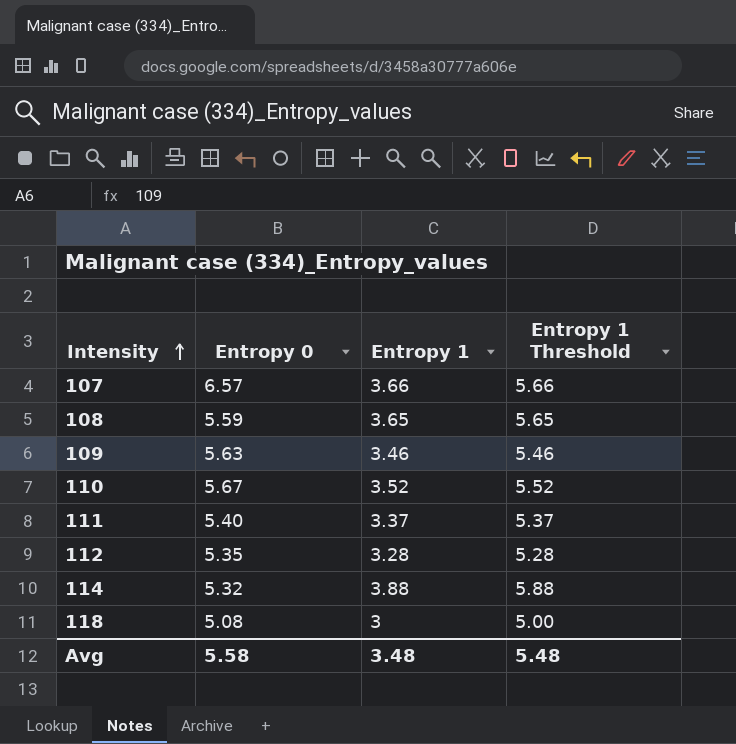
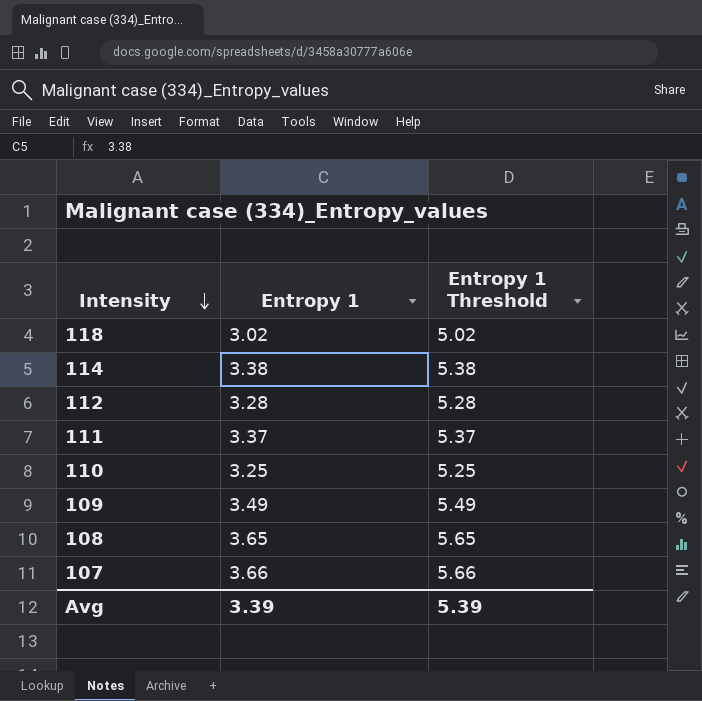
row order: Intensity ascending -> Intensity descending
column Entropy 0 | position: 2 -> none
118 | Entropy 1: 3 -> 3.02
118 | Entropy 1 Threshold: 5.00 -> 5.02
114 | Entropy 1: 3.88 -> 3.38
114 | Entropy 1 Threshold: 5.88 -> 5.38
110 | Entropy 1: 3.52 -> 3.25
110 | Entropy 1 Threshold: 5.52 -> 5.25
109 | Entropy 1: 3.46 -> 3.49
109 | Entropy 1 Threshold: 5.46 -> 5.49
Avg | Entropy 1: 3.48 -> 3.39
Avg | Entropy 1 Threshold: 5.48 -> 5.39

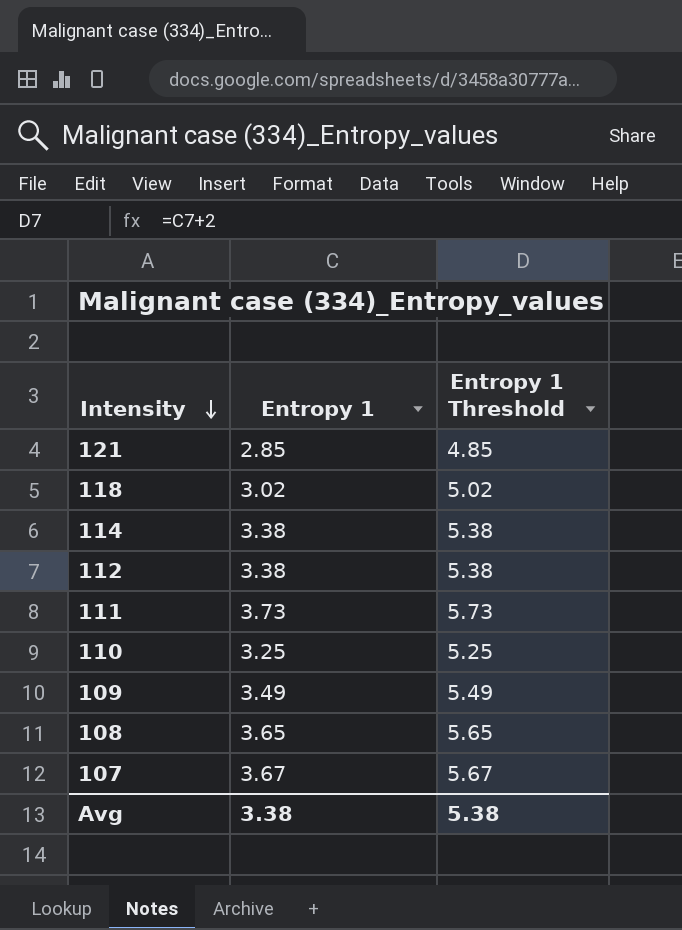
row 121: none -> 2.85 | 4.85
112 | Entropy 1: 3.28 -> 3.38
112 | Entropy 1 Threshold: 5.28 -> 5.38
111 | Entropy 1: 3.37 -> 3.73
111 | Entropy 1 Threshold: 5.37 -> 5.73
107 | Entropy 1: 3.66 -> 3.67
107 | Entropy 1 Threshold: 5.66 -> 5.67
Avg | Entropy 1: 3.39 -> 3.38
Avg | Entropy 1 Threshold: 5.39 -> 5.38

